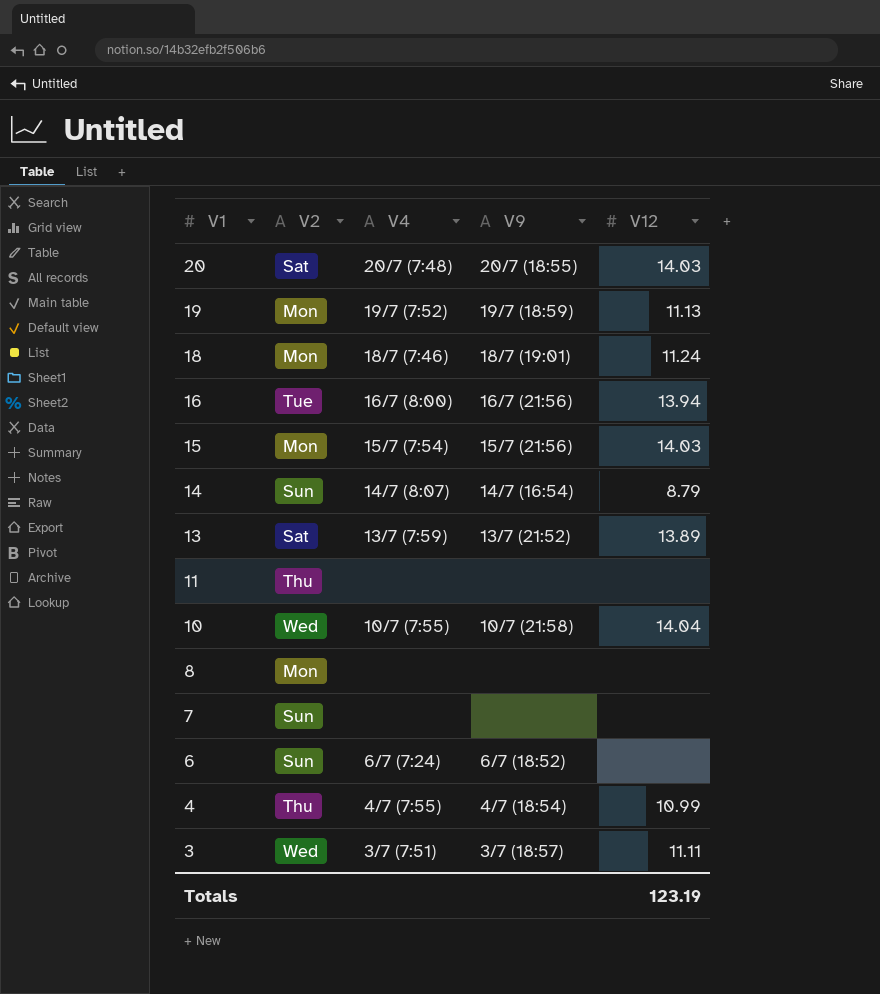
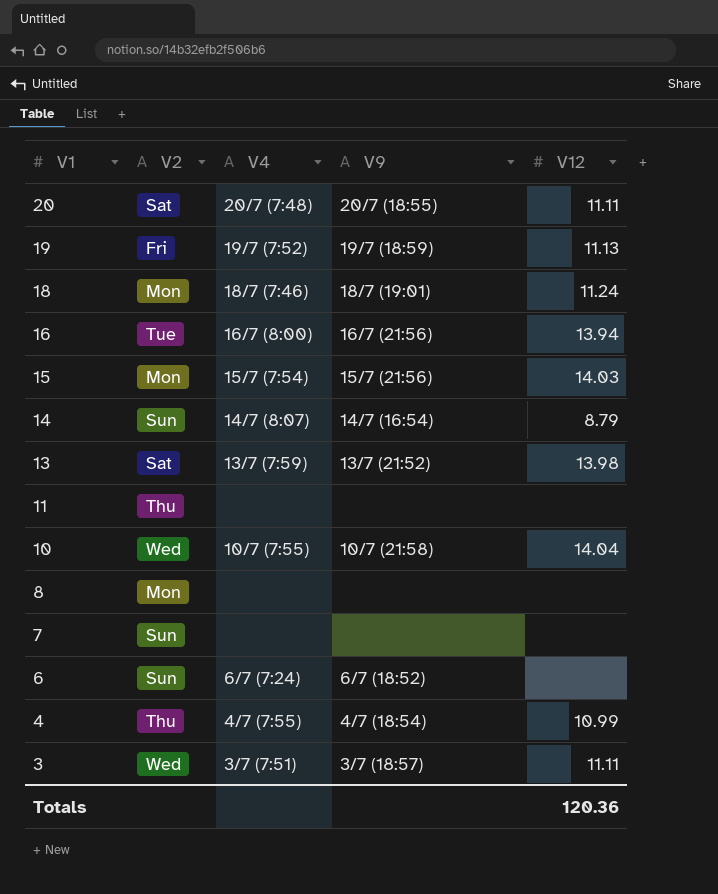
20 | V12: 14.03 -> 11.11
19 | V2: Mon -> Fri
13 | V12: 13.89 -> 13.98
Totals | V12: 123.19 -> 120.36

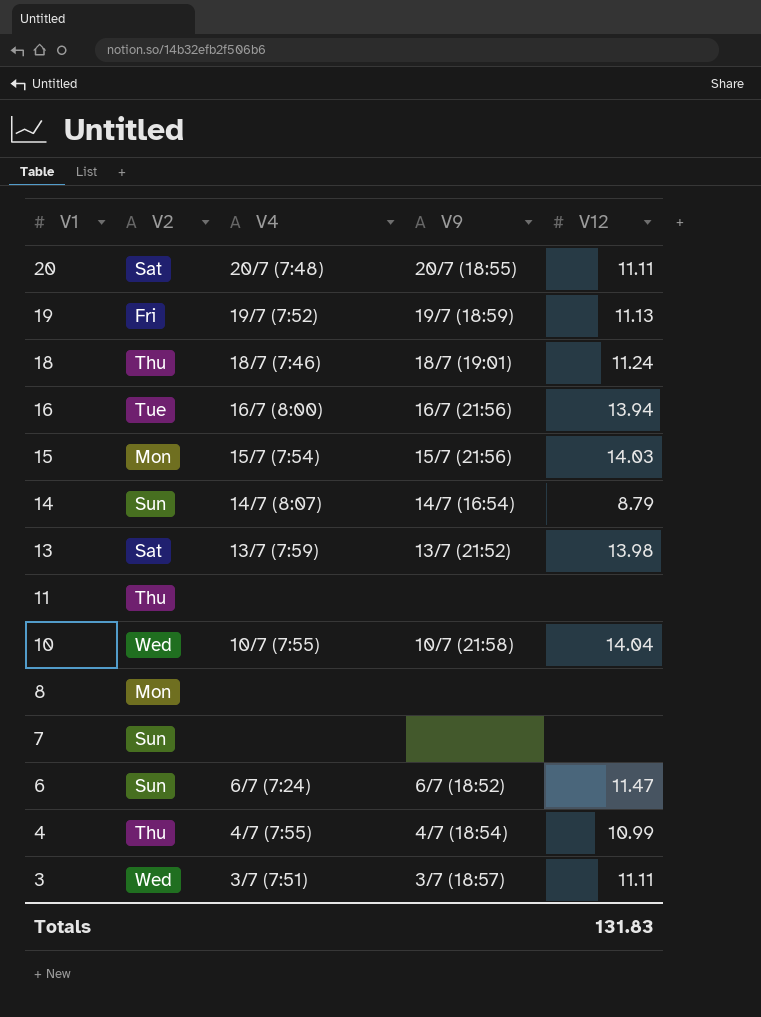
18 | V2: Mon -> Thu
6 | V12: none -> 11.47
Totals | V12: 120.36 -> 131.83

